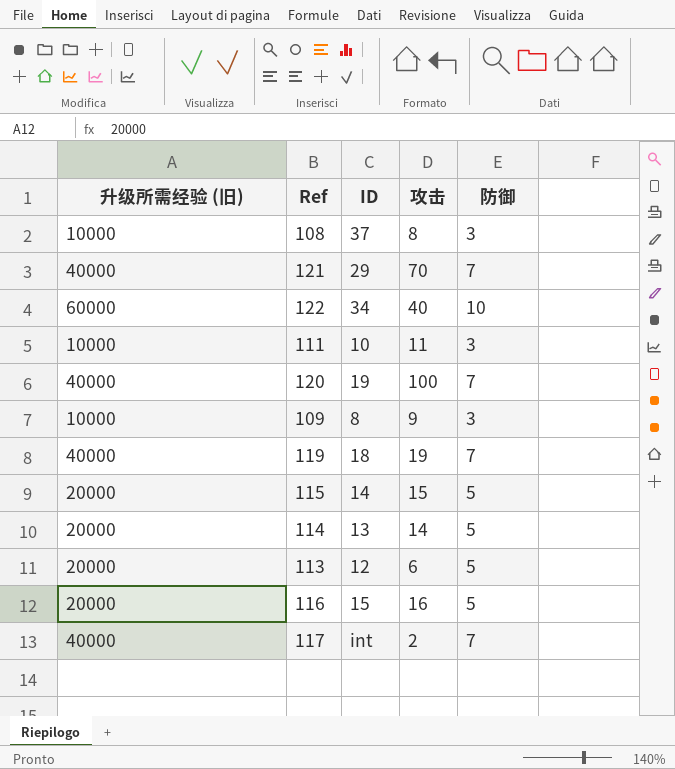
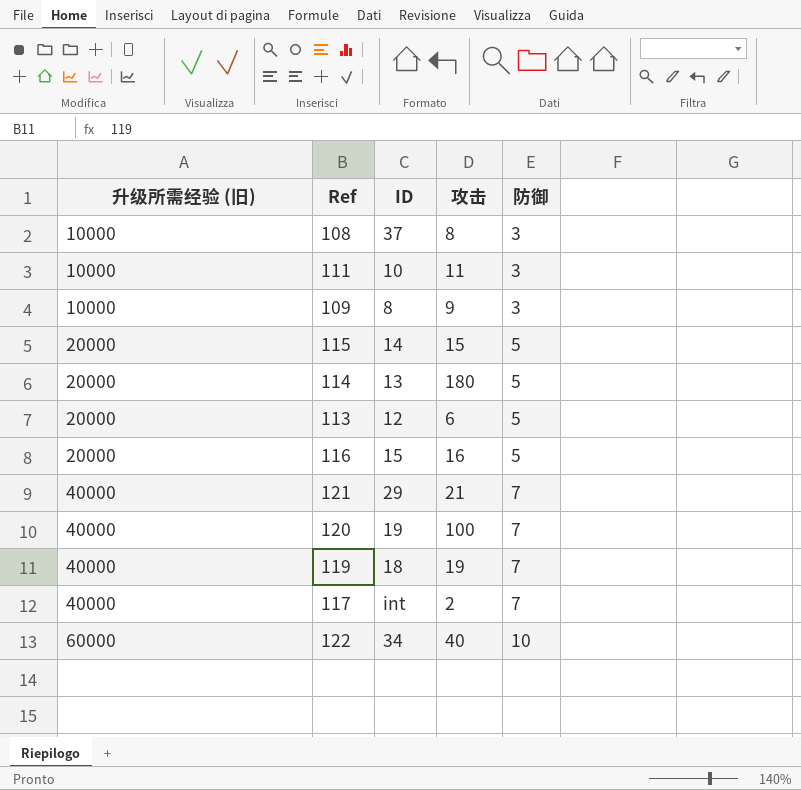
row order: none -> 升级所需经验 (旧) ascending
114 | 攻击: 14 -> 180
121 | 攻击: 70 -> 21

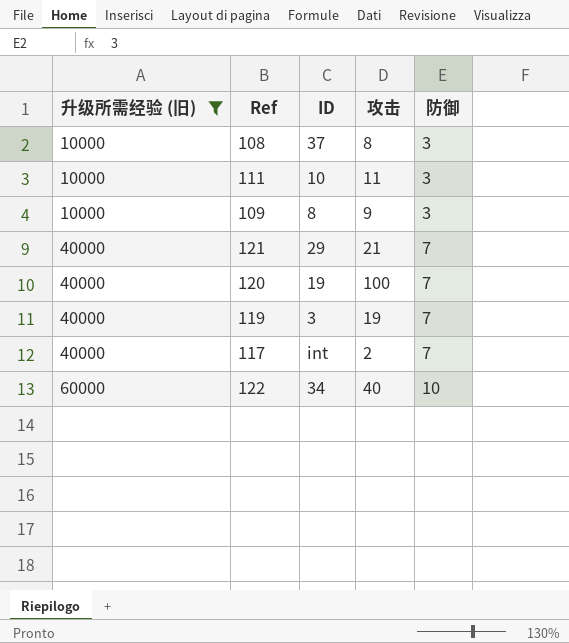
filter: none -> 升级所需经验 (旧) != 20000
119 | ID: 18 -> 3

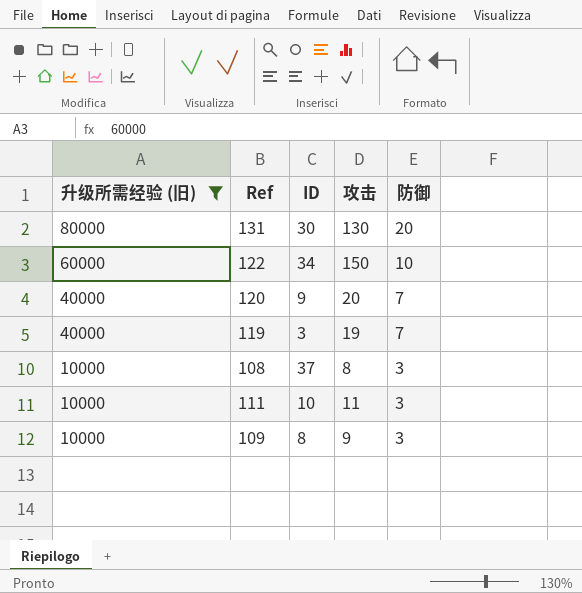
row order: 升级所需经验 (旧) ascending -> 升级所需经验 (旧) descending
row 121: 40000 | 29 | 21 | 7 -> none
row 117: 40000 | int | 2 | 7 -> none
row 131: none -> 80000 | 30 | 130 | 20
122 | 攻击: 40 -> 150
120 | ID: 19 -> 9
120 | 攻击: 100 -> 20

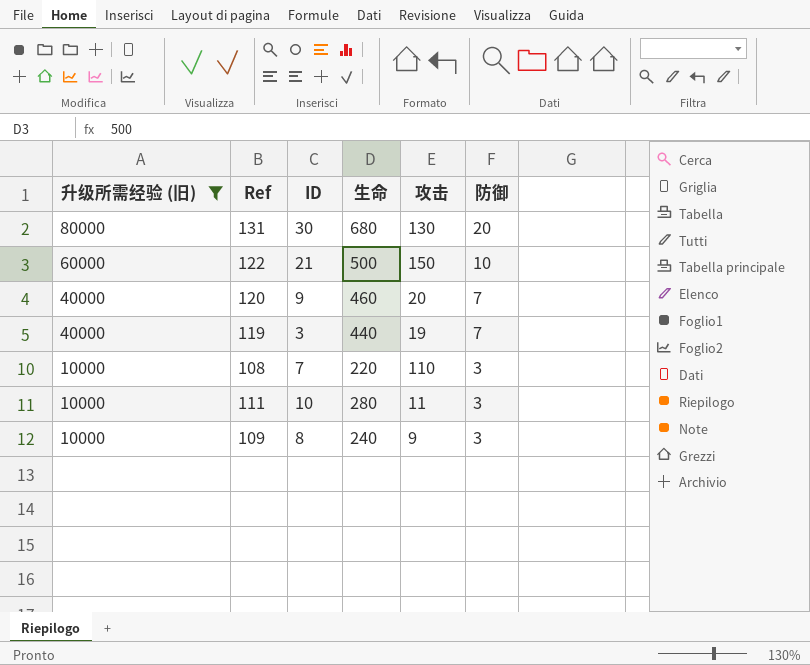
column 生命 | position: none -> 4
122 | ID: 34 -> 21
108 | ID: 37 -> 7
108 | 攻击: 8 -> 110

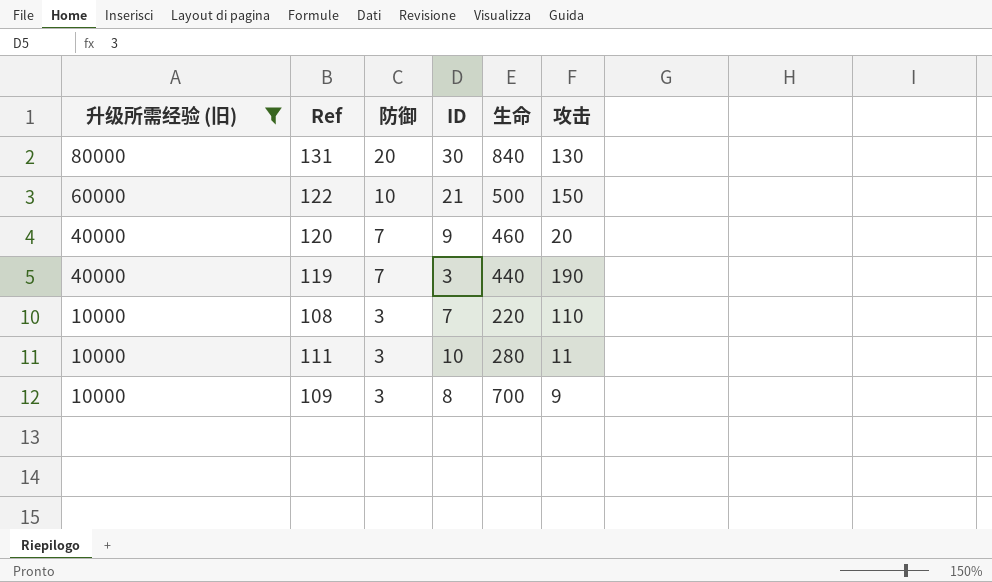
column 防御 | position: 6 -> 3
131 | 生命: 680 -> 840
119 | 攻击: 19 -> 190
109 | 生命: 240 -> 700

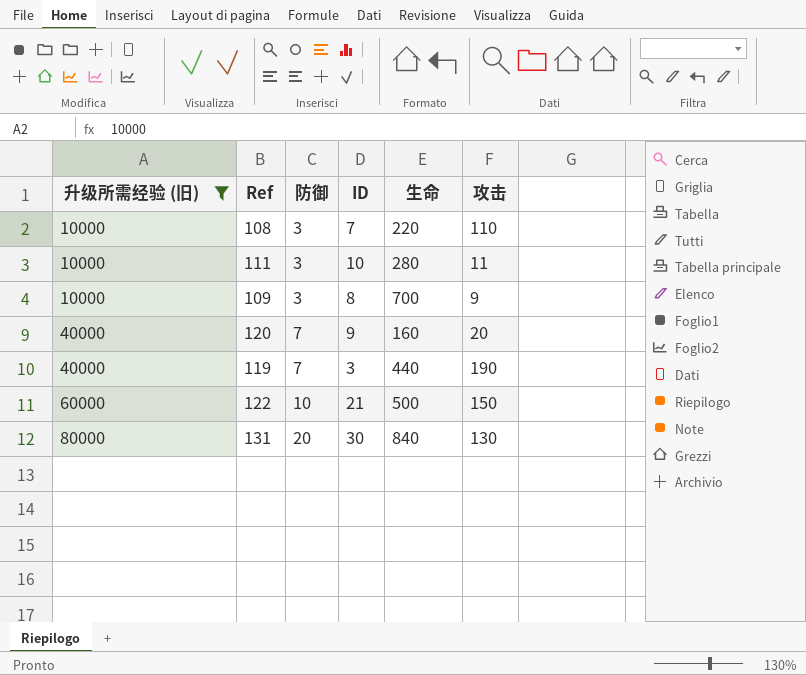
row order: 升级所需经验 (旧) descending -> 升级所需经验 (旧) ascending
120 | 生命: 460 -> 160

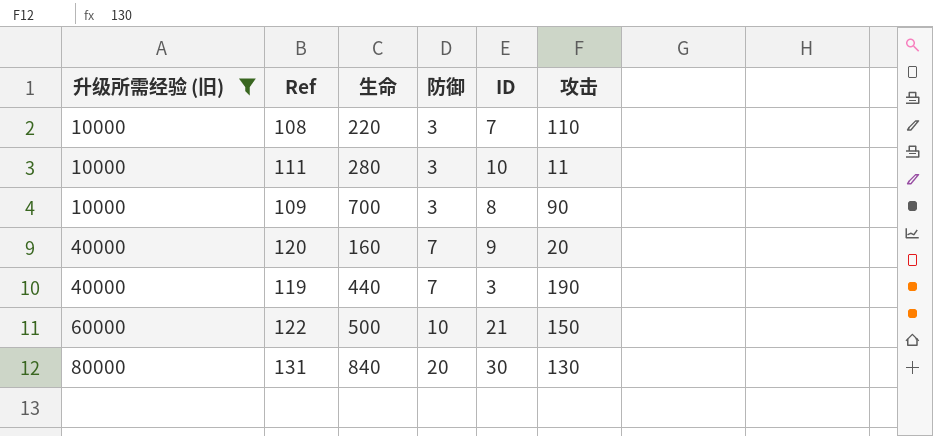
column 生命 | position: 5 -> 3
109 | 攻击: 9 -> 90

